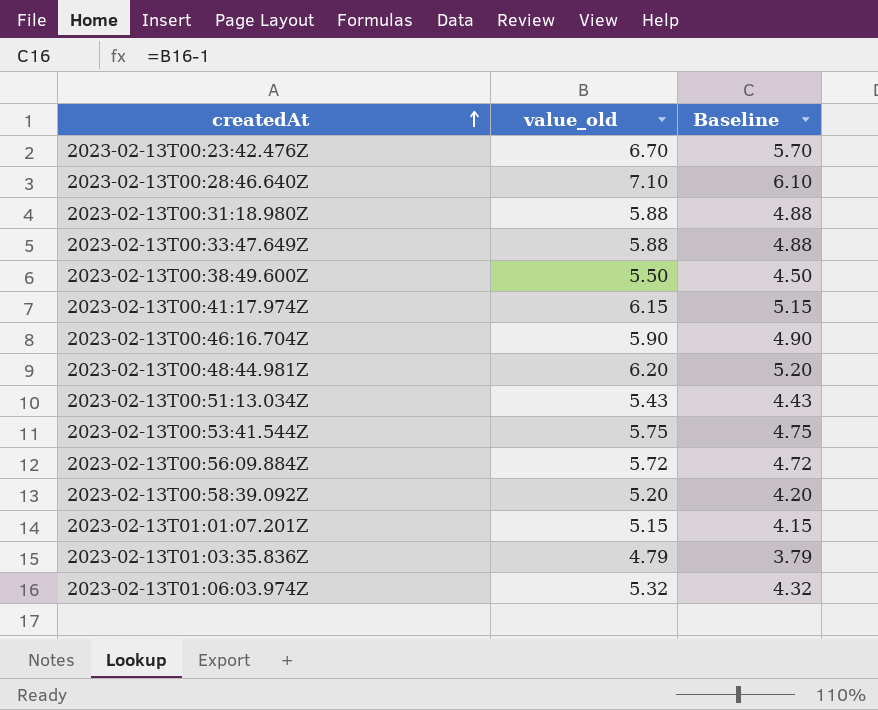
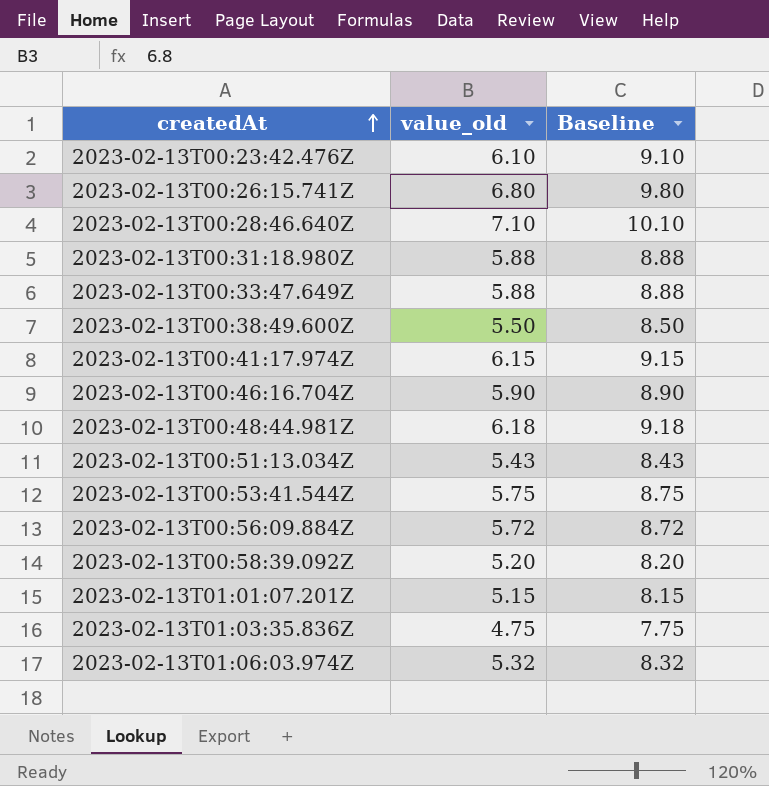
column Baseline | formula: [value_old] - 1 -> [value_old] + 3
2023-02-13T00:23:42.476Z | value_old: 6.70 -> 6.10
row 2023-02-13T00:26:15.741Z: none -> 6.80 | 9.80
2023-02-13T00:48:44.981Z | value_old: 6.20 -> 6.18
2023-02-13T01:03:35.836Z | value_old: 4.79 -> 4.75

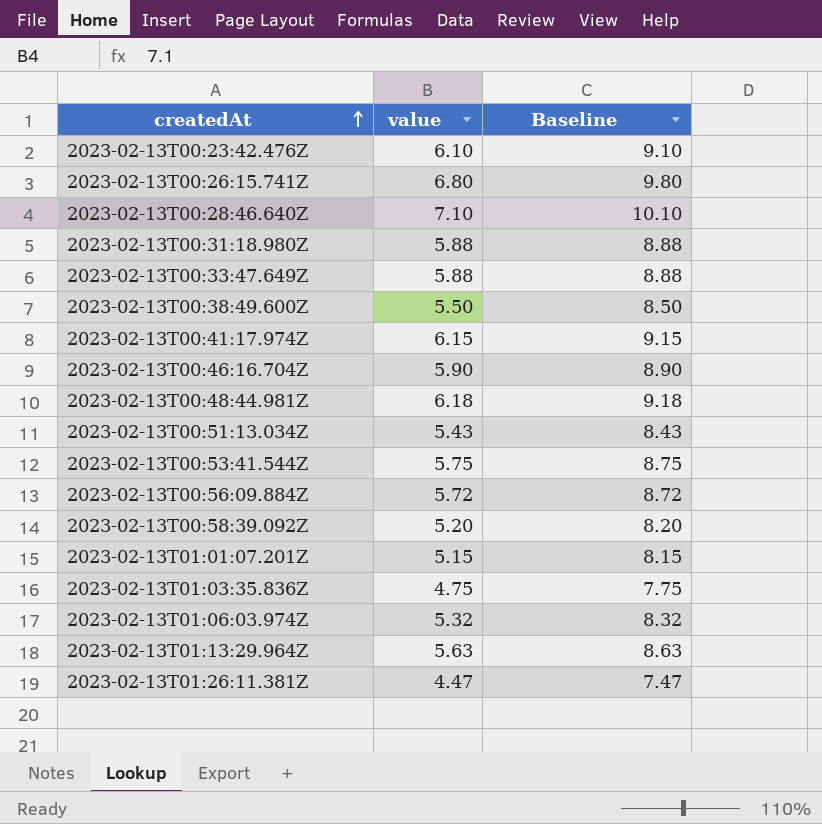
column name: value_old -> value
row 2023-02-13T01:13:29.964Z: none -> 5.63 | 8.63
row 2023-02-13T01:26:11.381Z: none -> 4.47 | 7.47

